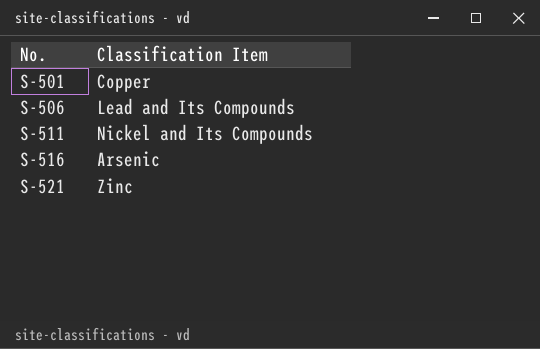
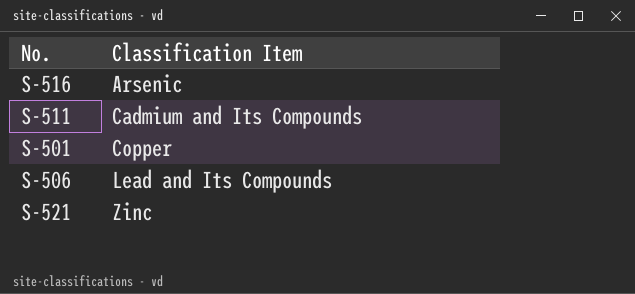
row order: No. ascending -> Classification Item ascending
S-511 | Classification Item: Nickel and Its Compounds -> Cadmium and Its Compounds

